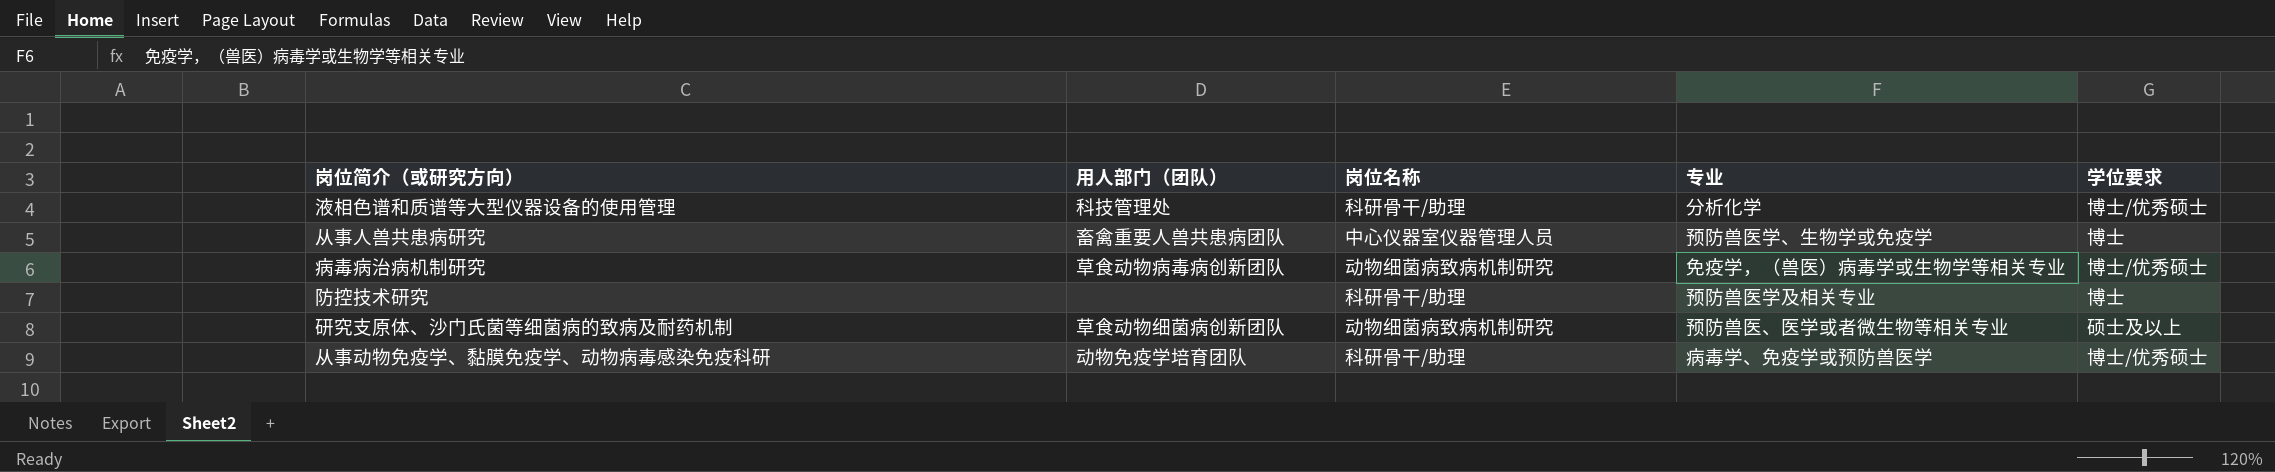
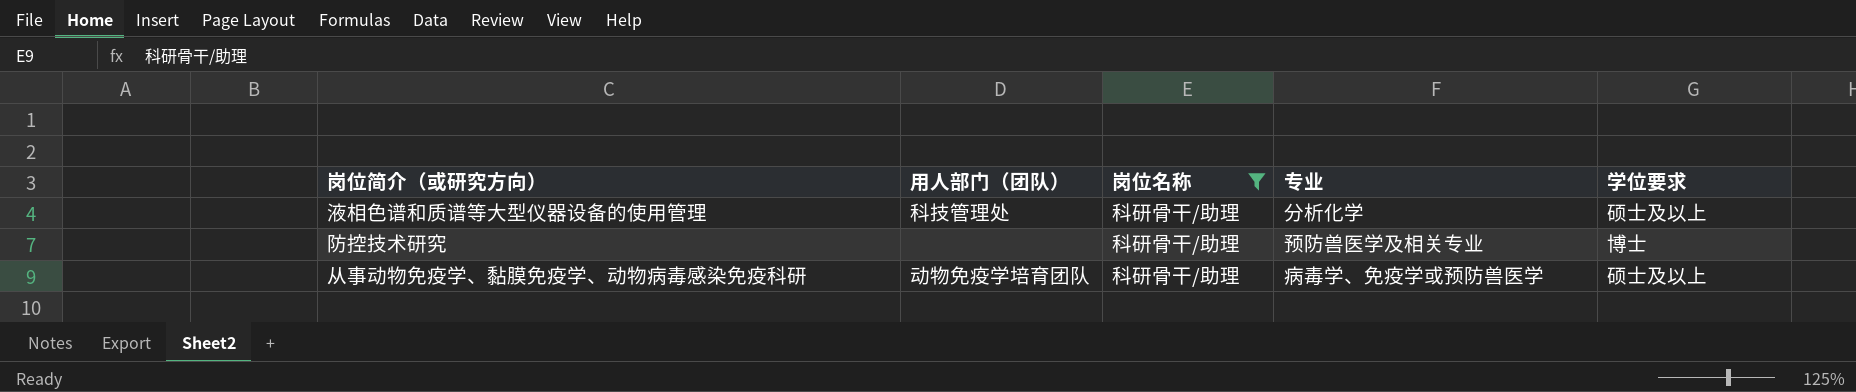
filter: none -> 岗位名称 = 科研骨干/助理
液相色谱和质谱等大型仪器设备的使用管理 | 学位要求: 博士/优秀硕士 -> 硕士及以上
从事动物免疫学、黏膜免疫学、动物病毒感染免疫科研 | 学位要求: 博士/优秀硕士 -> 硕士及以上

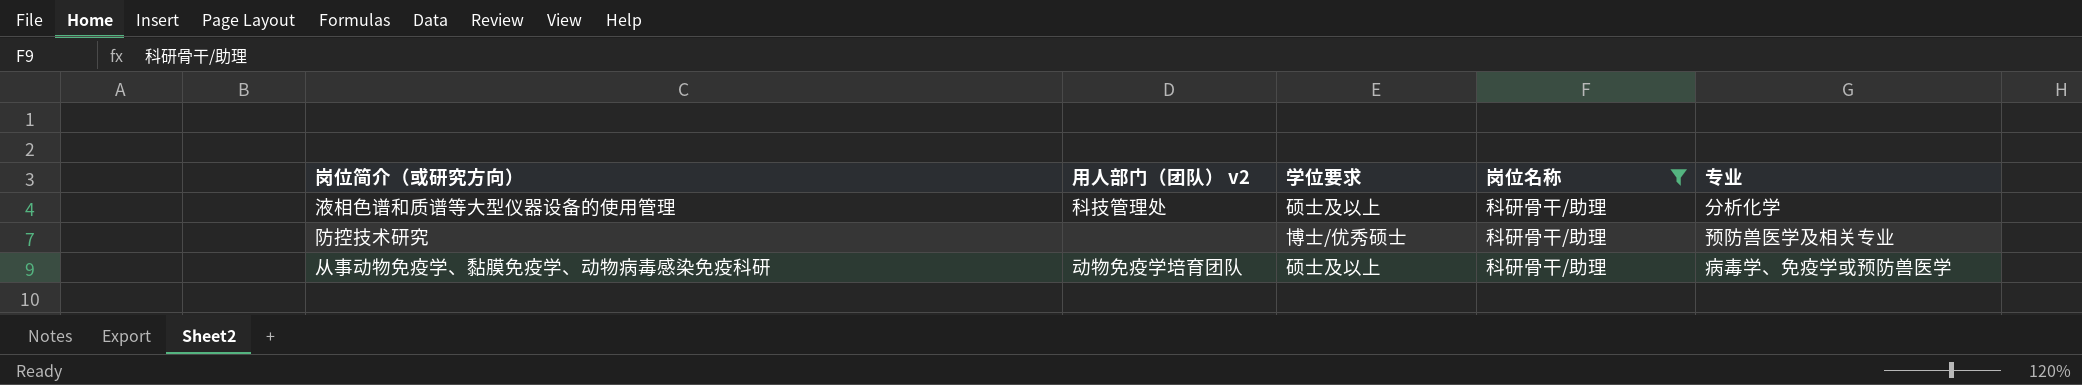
column name: 用人部门（团队） -> 用人部门（团队） v2
column 学位要求 | position: 5 -> 3
防控技术研究 | 学位要求: 博士 -> 博士/优秀硕士

